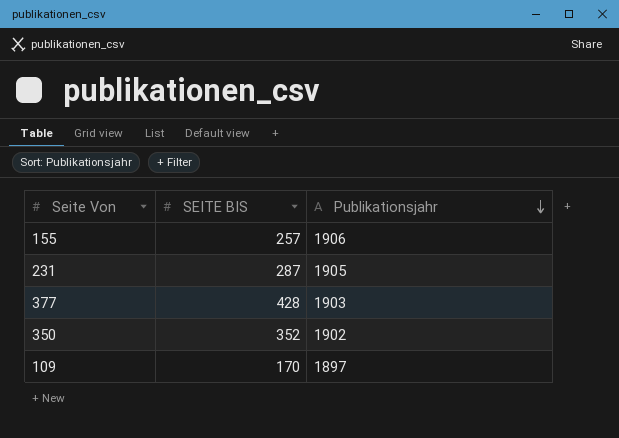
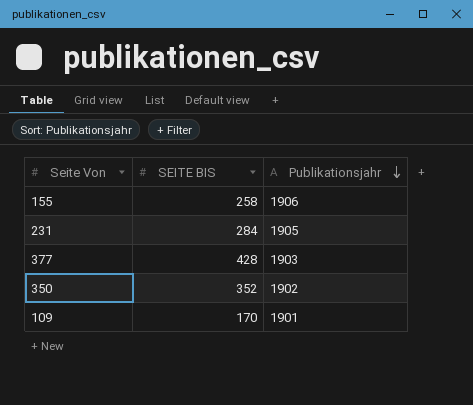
155 | SEITE BIS: 257 -> 258
231 | SEITE BIS: 287 -> 284
109 | Publikationsjahr: 1897 -> 1901

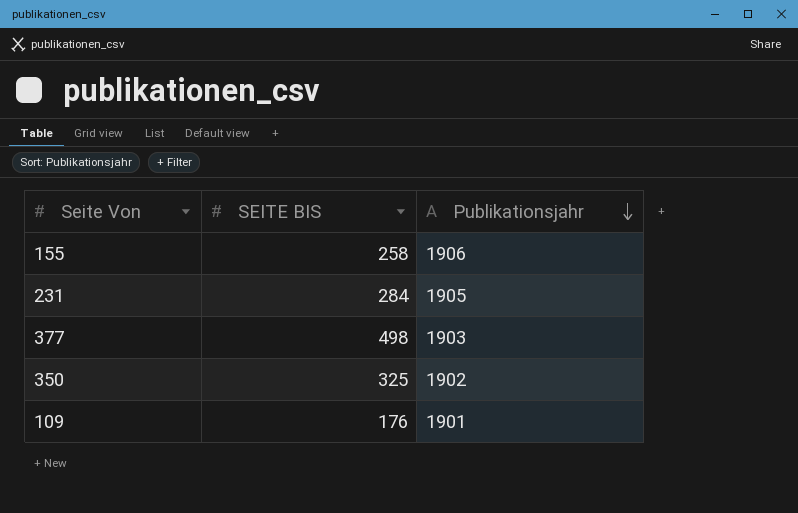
377 | SEITE BIS: 428 -> 498
350 | SEITE BIS: 352 -> 325
109 | SEITE BIS: 170 -> 176

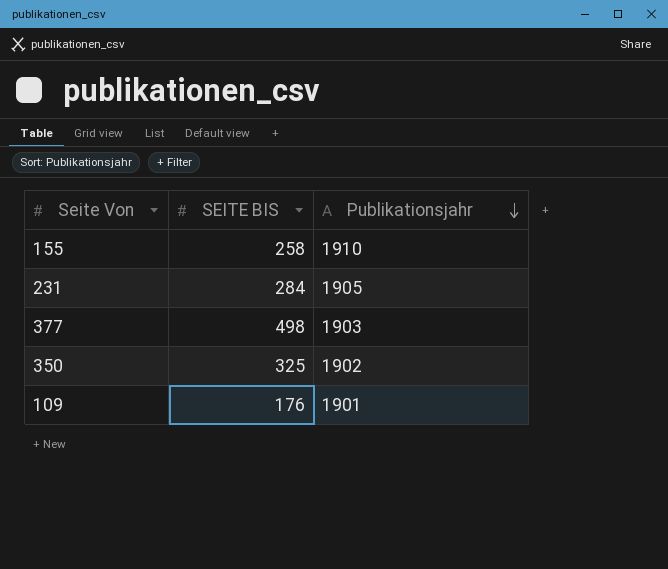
155 | Publikationsjahr: 1906 -> 1910

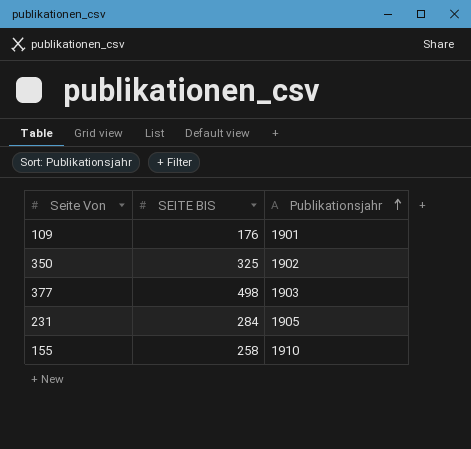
row order: Publikationsjahr descending -> Publikationsjahr ascending

